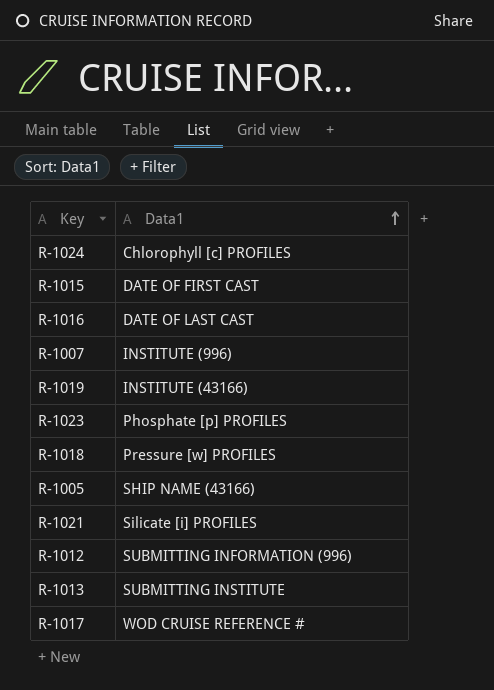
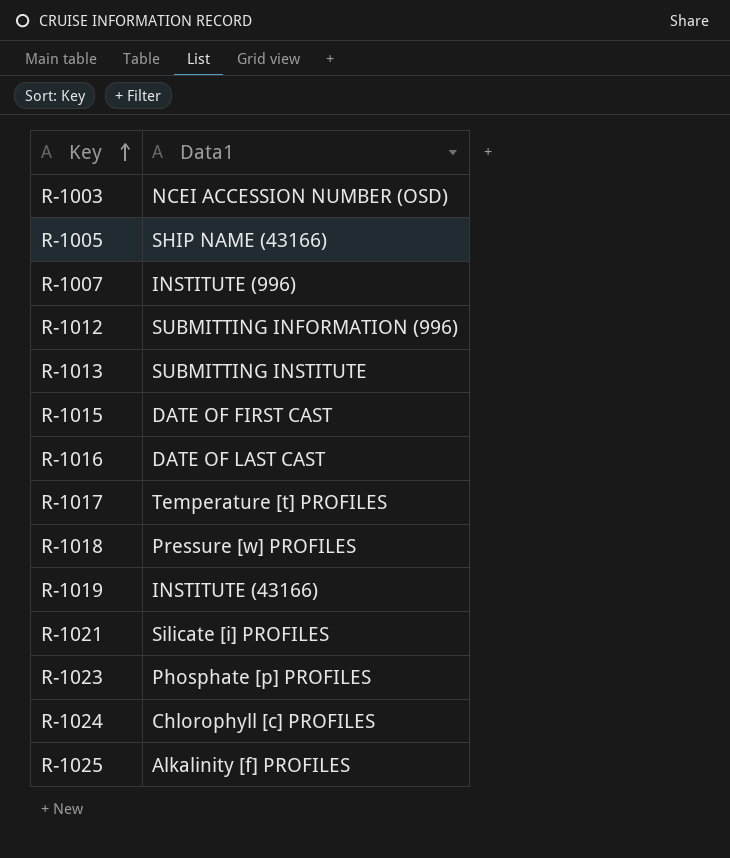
row order: Data1 ascending -> Key ascending
row R-1003: none -> NCEI ACCESSION NUMBER (OSD)
R-1017 | Data1: WOD CRUISE REFERENCE # -> Temperature [t] PROFILES
row R-1025: none -> Alkalinity [f] PROFILES

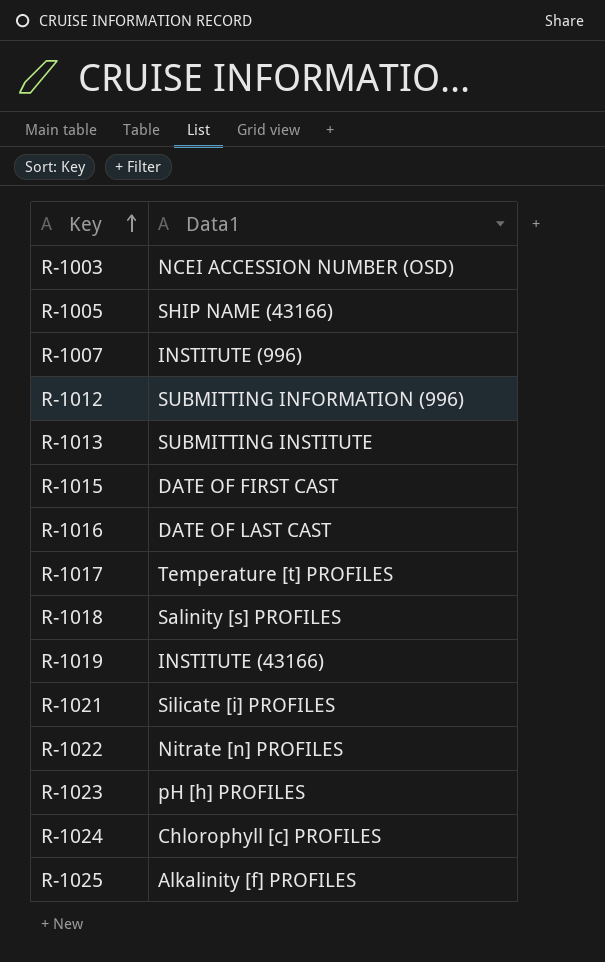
R-1018 | Data1: Pressure [w] PROFILES -> Salinity [s] PROFILES
row R-1022: none -> Nitrate [n] PROFILES
R-1023 | Data1: Phosphate [p] PROFILES -> pH [h] PROFILES

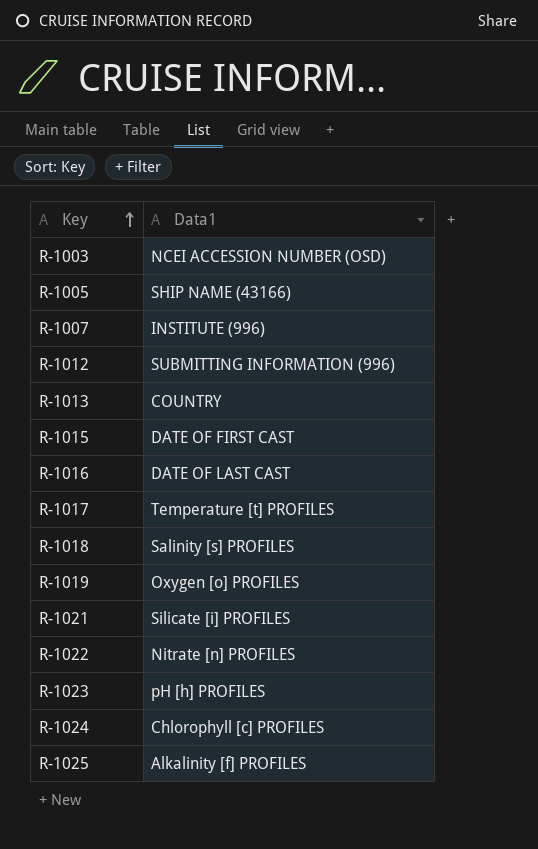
R-1013 | Data1: SUBMITTING INSTITUTE -> COUNTRY
R-1019 | Data1: INSTITUTE (43166) -> Oxygen [o] PROFILES

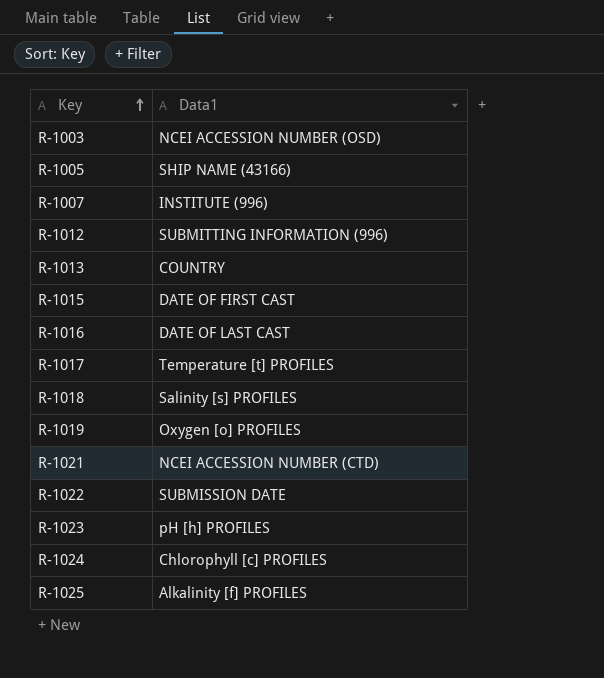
R-1021 | Data1: Silicate [i] PROFILES -> NCEI ACCESSION NUMBER (CTD)
R-1022 | Data1: Nitrate [n] PROFILES -> SUBMISSION DATE

